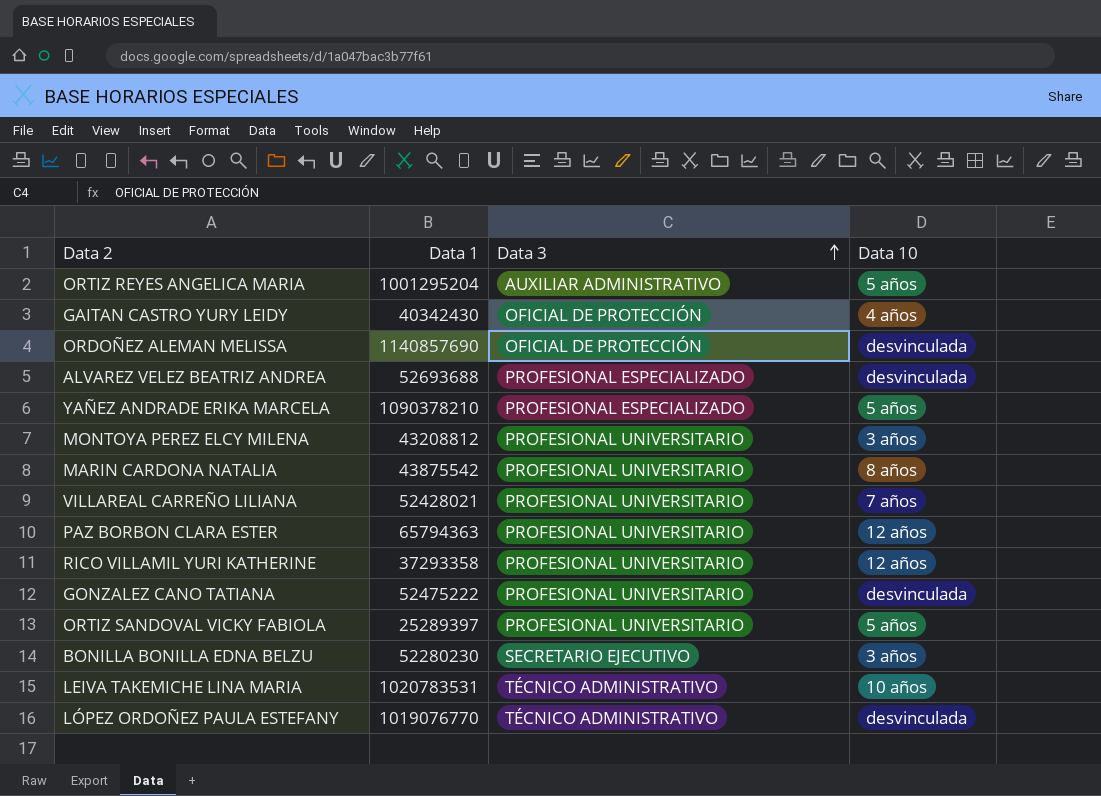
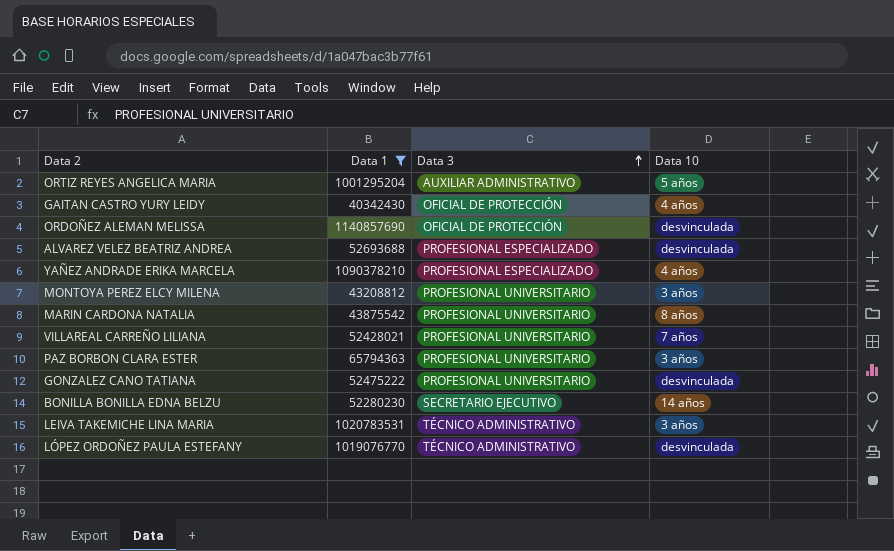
filter: none -> Data 1 >= 40342430
YAÑEZ ANDRADE ERIKA MARCELA | Data 10: 5 años -> 4 años
PAZ BORBON CLARA ESTER | Data 10: 12 años -> 3 años
BONILLA BONILLA EDNA BELZU | Data 10: 3 años -> 14 años
LEIVA TAKEMICHE LINA MARIA | Data 10: 10 años -> 3 años

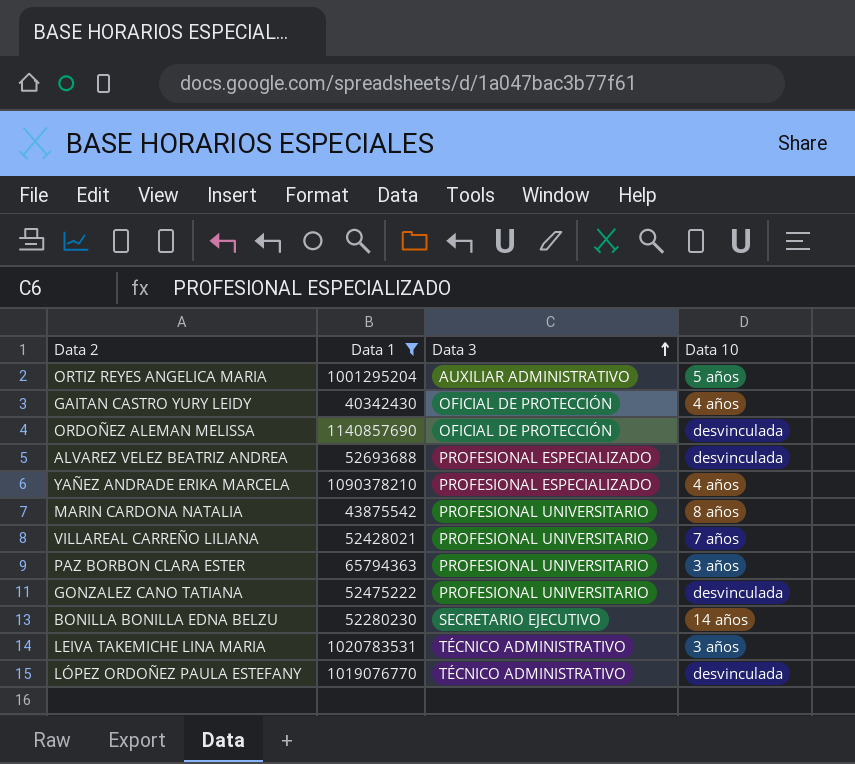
row MONTOYA PEREZ ELCY MILENA: 43208812 | PROFESIONAL UNIVERSITARIO | 3 años -> none

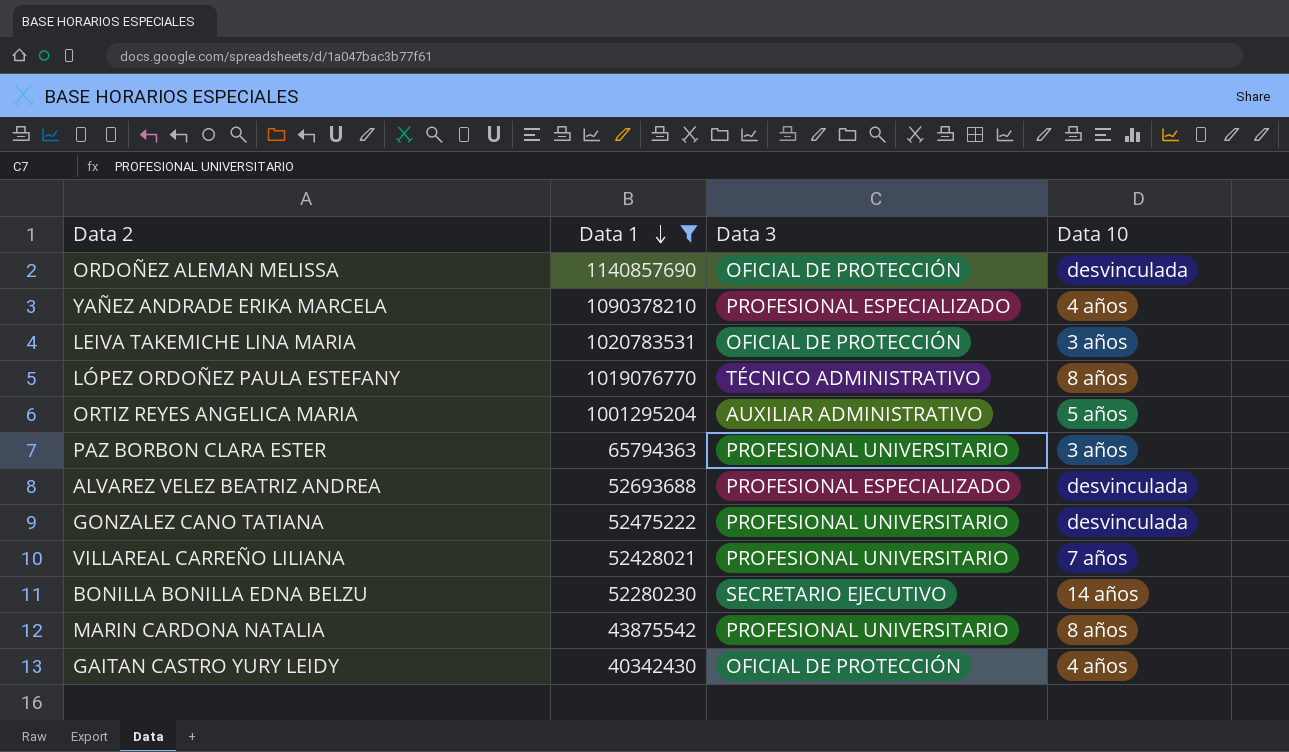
row order: Data 3 ascending -> Data 1 descending
LEIVA TAKEMICHE LINA MARIA | Data 3: TÉCNICO ADMINISTRATIVO -> OFICIAL DE PROTECCIÓN
LÓPEZ ORDOÑEZ PAULA ESTEFANY | Data 10: desvinculada -> 8 años

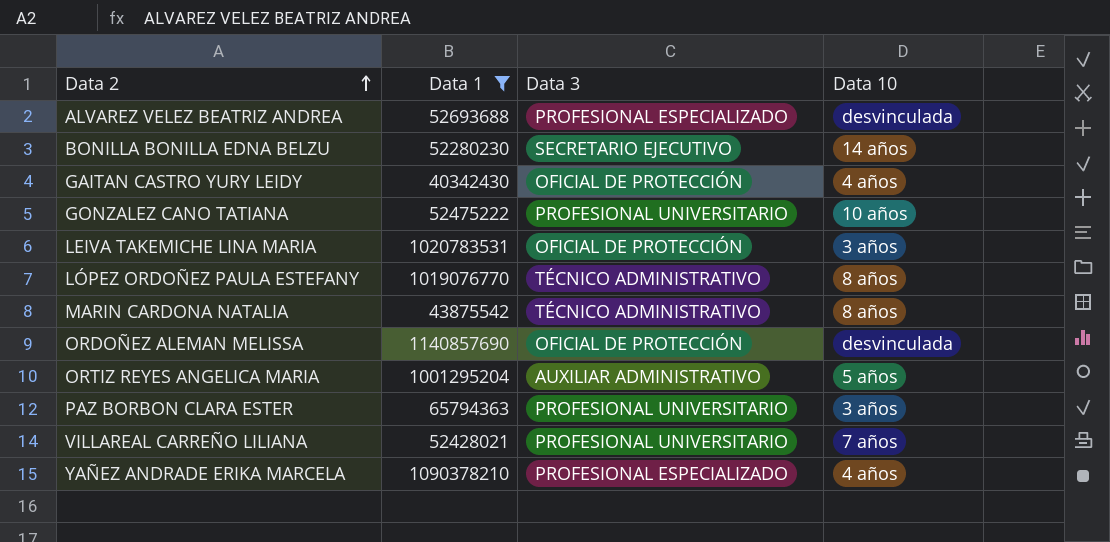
row order: Data 1 descending -> Data 2 ascending
GONZALEZ CANO TATIANA | Data 10: desvinculada -> 10 años
MARIN CARDONA NATALIA | Data 3: PROFESIONAL UNIVERSITARIO -> TÉCNICO ADMINISTRATIVO

